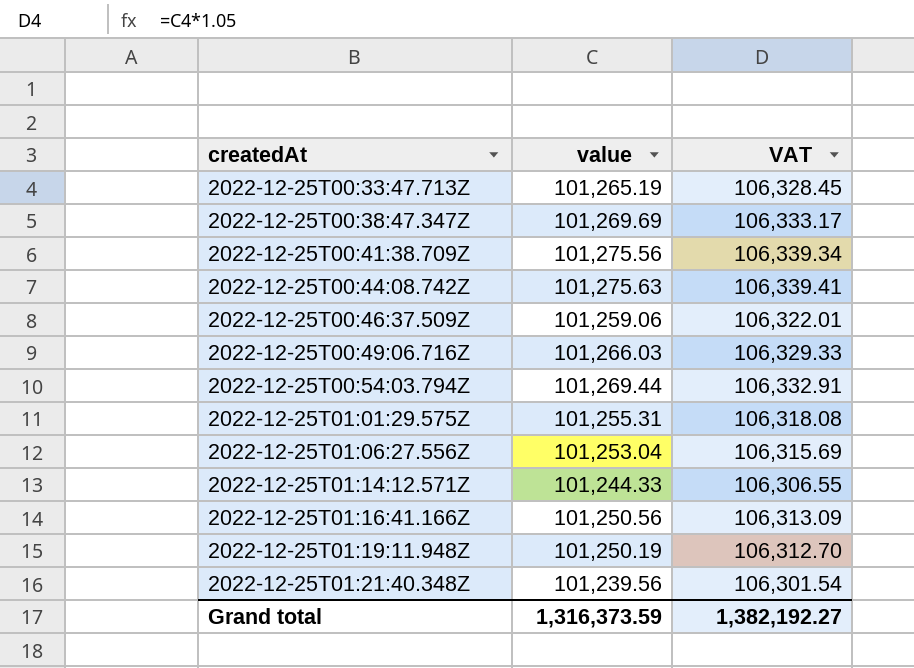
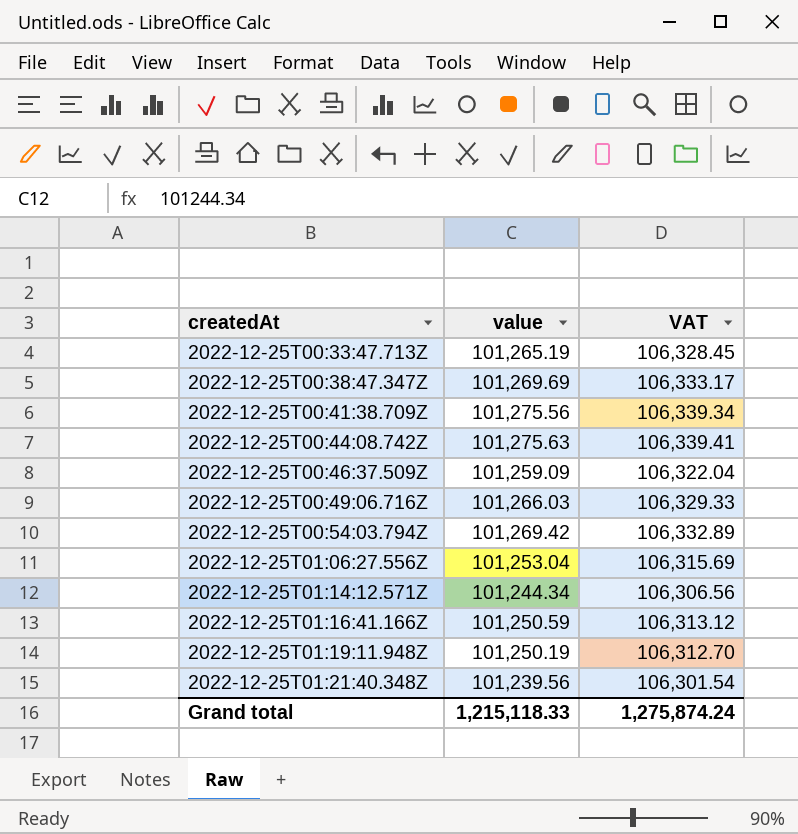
row 2022-12-25T01:01:29.575Z: 101,255.31 | 106,318.08 -> none
2022-12-25T00:46:37.509Z | value: 101,259.06 -> 101,259.09
2022-12-25T00:46:37.509Z | VAT: 106,322.01 -> 106,322.04
2022-12-25T00:54:03.794Z | value: 101,269.44 -> 101,269.42
2022-12-25T00:54:03.794Z | VAT: 106,332.91 -> 106,332.89
2022-12-25T01:14:12.571Z | value: 101,244.33 -> 101,244.34
2022-12-25T01:14:12.571Z | VAT: 106,306.55 -> 106,306.56
2022-12-25T01:16:41.166Z | value: 101,250.56 -> 101,250.59
2022-12-25T01:16:41.166Z | VAT: 106,313.09 -> 106,313.12
Grand total | value: 1,316,373.59 -> 1,215,118.33
Grand total | VAT: 1,382,192.27 -> 1,275,874.24

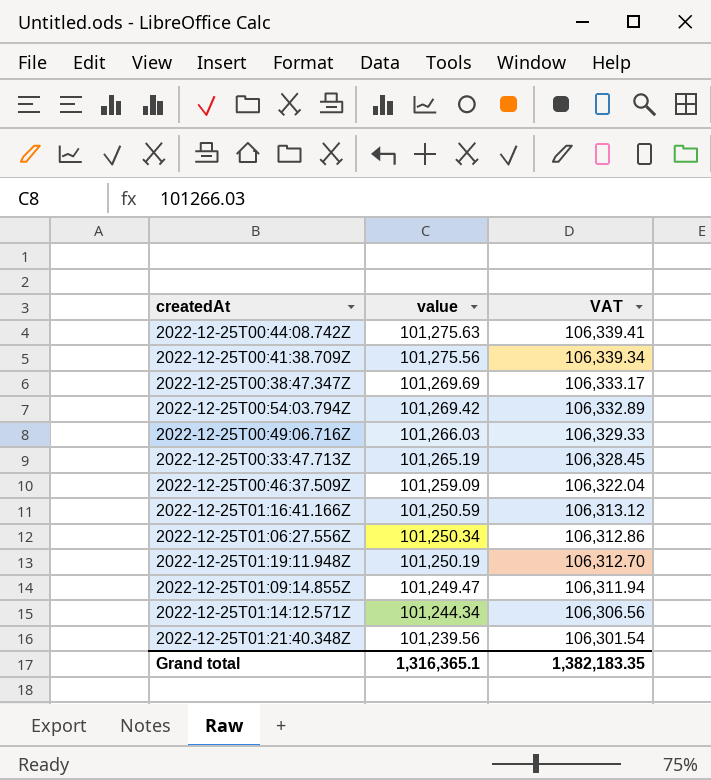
row order: createdAt ascending -> value descending
2022-12-25T01:06:27.556Z | value: 101,253.04 -> 101,250.34
2022-12-25T01:06:27.556Z | VAT: 106,315.69 -> 106,312.86
row 2022-12-25T01:09:14.855Z: none -> 101,249.47 | 106,311.94
Grand total | value: 1,215,118.33 -> 1,316,365.1
Grand total | VAT: 1,275,874.24 -> 1,382,183.35

